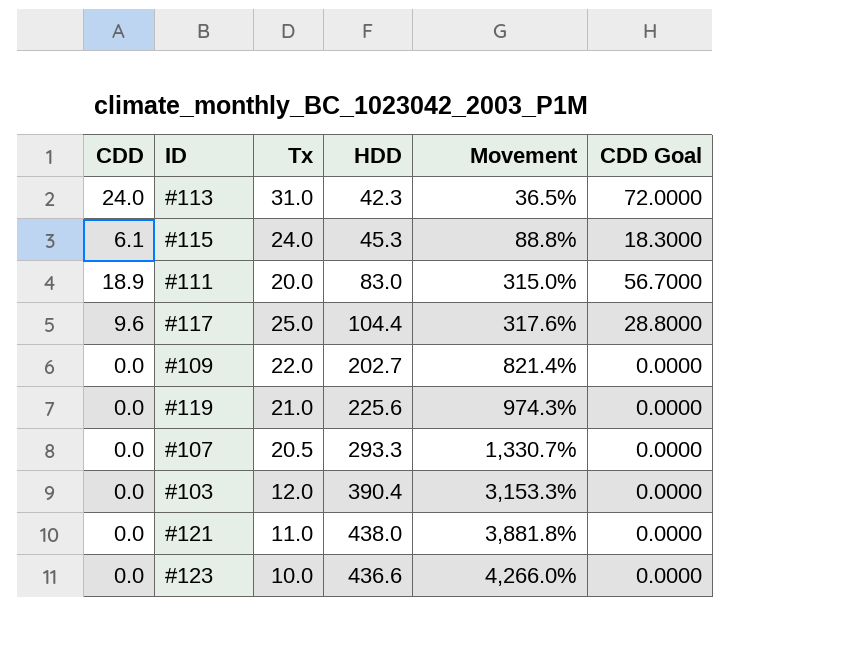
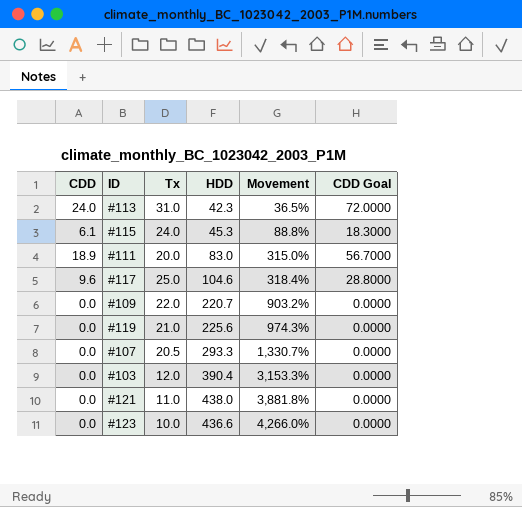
#117 | HDD: 104.4 -> 104.6
#117 | Movement: 317.6% -> 318.4%
#109 | HDD: 202.7 -> 220.7
#109 | Movement: 821.4% -> 903.2%

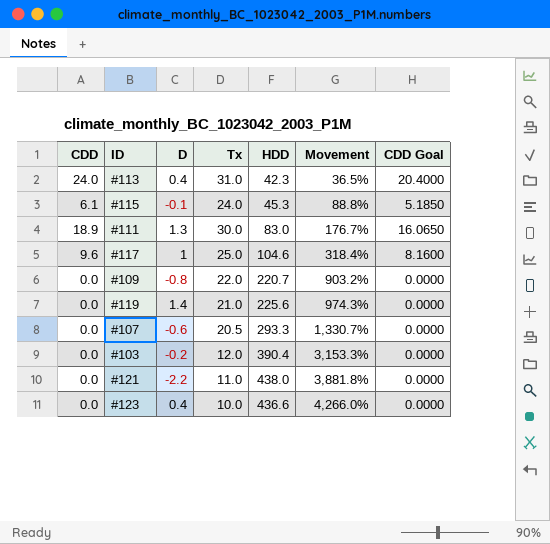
column D | position: none -> 3
column CDD Goal | formula: [CDD] * 3 -> [CDD] * 0.85
#111 | Tx: 20.0 -> 30.0
#111 | Movement: 315.0% -> 176.7%

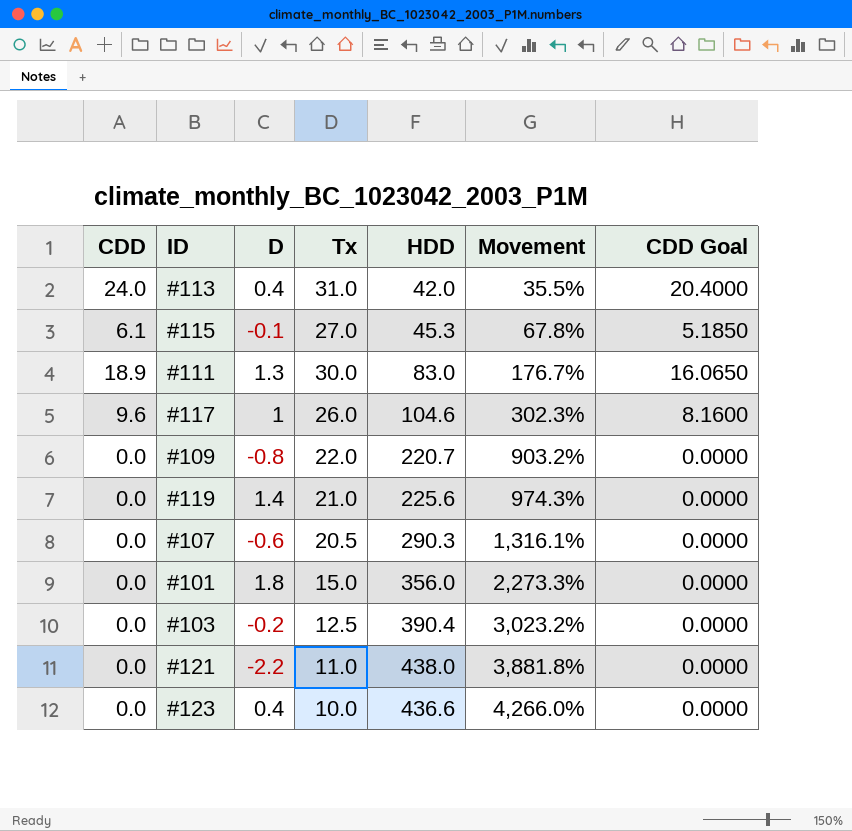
#113 | HDD: 42.3 -> 42.0
#113 | Movement: 36.5% -> 35.5%
#115 | Tx: 24.0 -> 27.0
#115 | Movement: 88.8% -> 67.8%
#117 | Tx: 25.0 -> 26.0
#117 | Movement: 318.4% -> 302.3%
#107 | HDD: 293.3 -> 290.3
#107 | Movement: 1,330.7% -> 1,316.1%
row #101: none -> 0.0 | 1.8 | 15.0 | 356.0 | 2,273.3% | 0.0000
#103 | Tx: 12.0 -> 12.5
#103 | Movement: 3,153.3% -> 3,023.2%

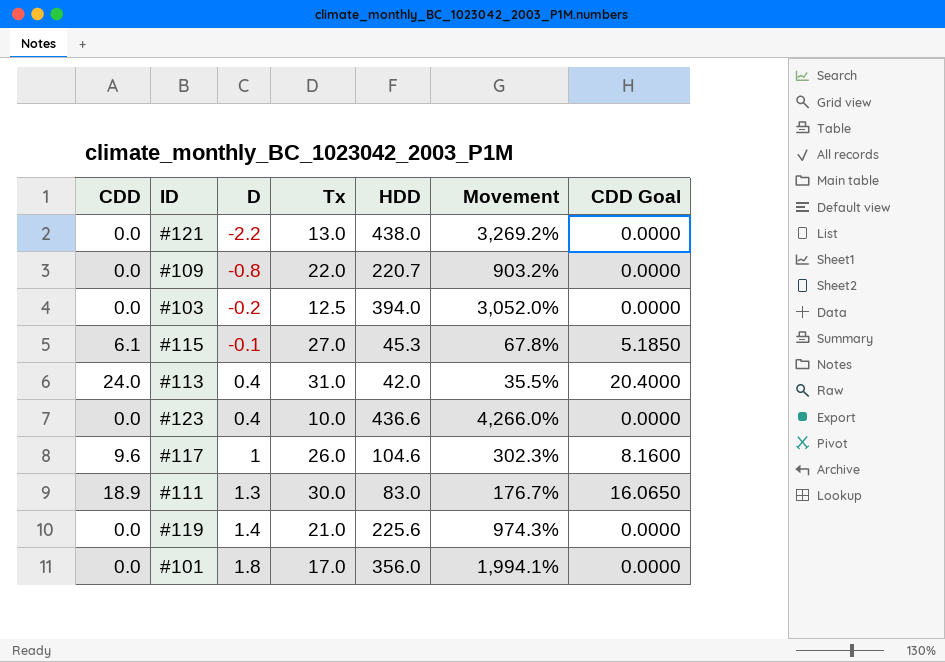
row order: Movement ascending -> D ascending
row #107: 0.0 | -0.6 | 20.5 | 290.3 | 1,316.1% | 0.0000 -> none
#121 | Tx: 11.0 -> 13.0
#121 | Movement: 3,881.8% -> 3,269.2%
#103 | HDD: 390.4 -> 394.0
#103 | Movement: 3,023.2% -> 3,052.0%
#101 | Tx: 15.0 -> 17.0
#101 | Movement: 2,273.3% -> 1,994.1%

